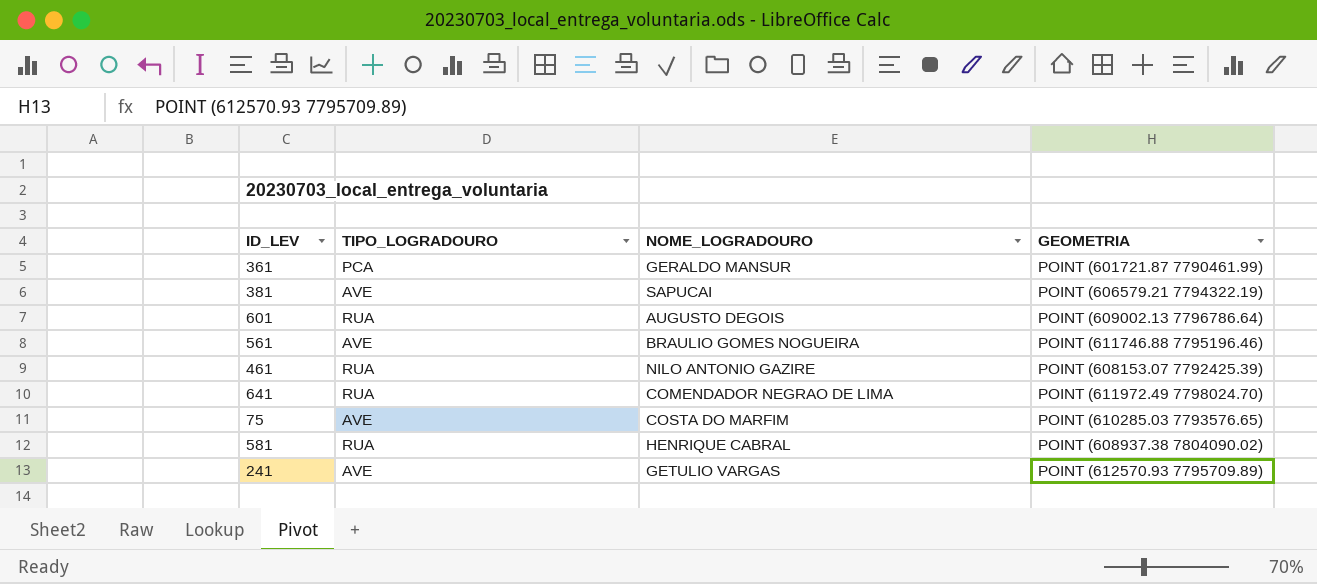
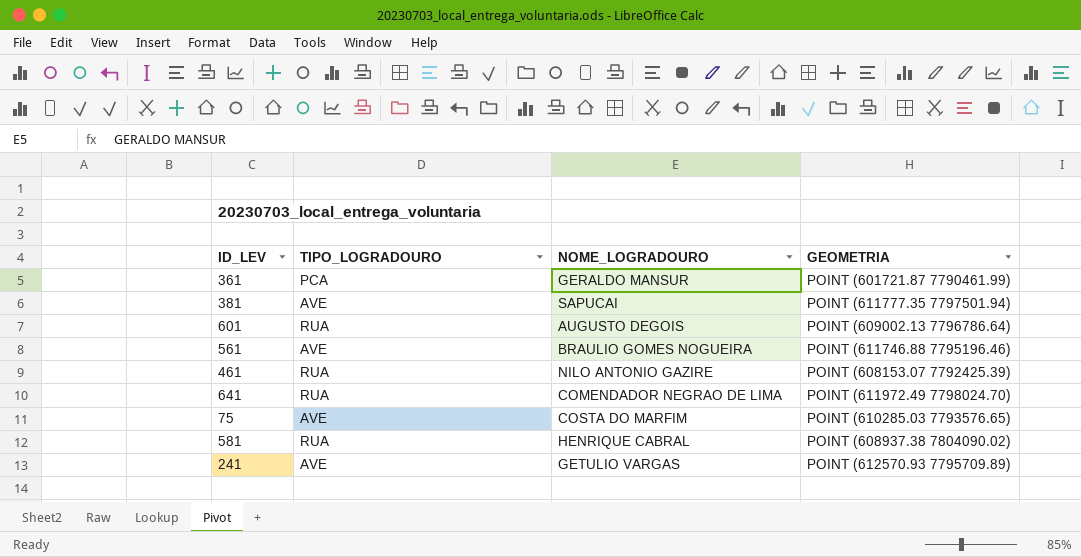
381 | GEOMETRIA: POINT (606579.21 7794322.19) -> POINT (611777.35 7797501.94)

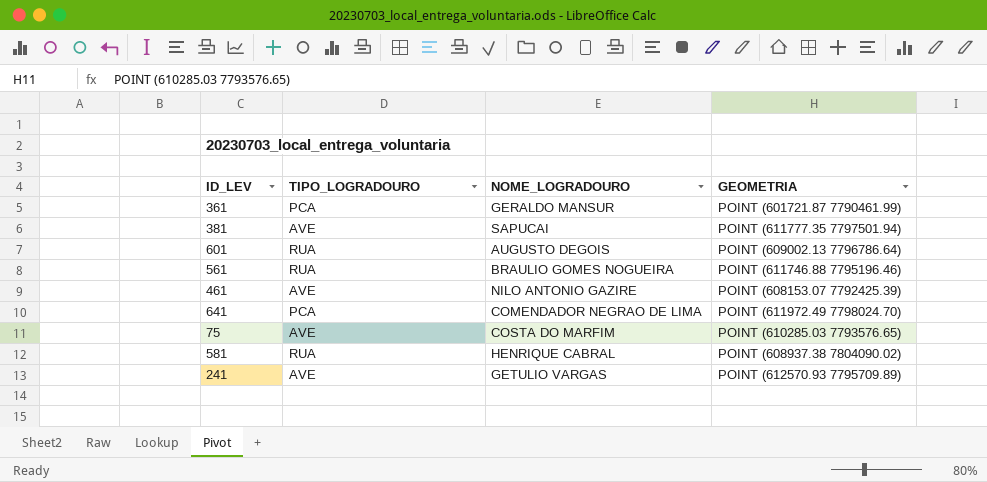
561 | TIPO_LOGRADOURO: AVE -> RUA
461 | TIPO_LOGRADOURO: RUA -> AVE
641 | TIPO_LOGRADOURO: RUA -> PCA

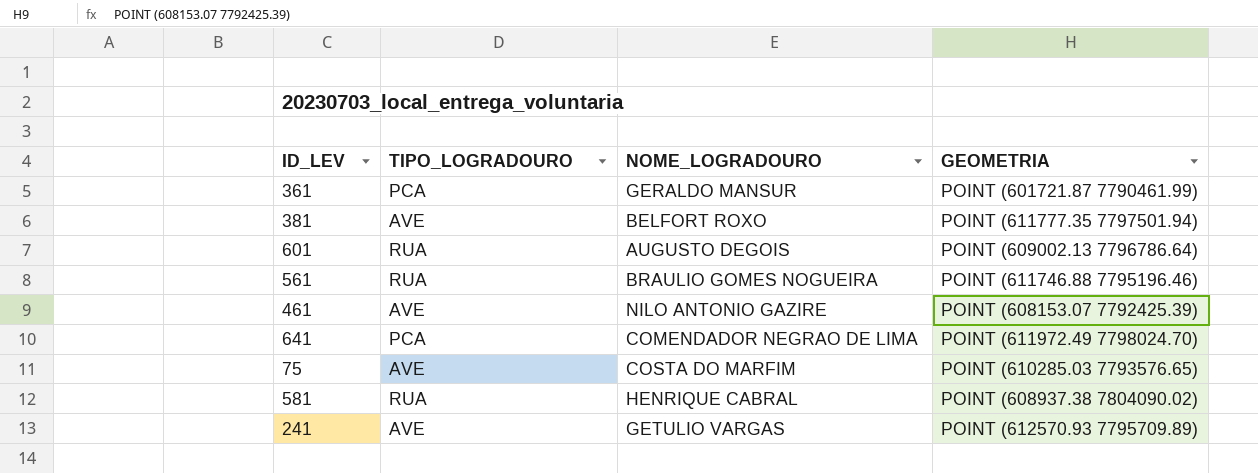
381 | NOME_LOGRADOURO: SAPUCAI -> BELFORT ROXO

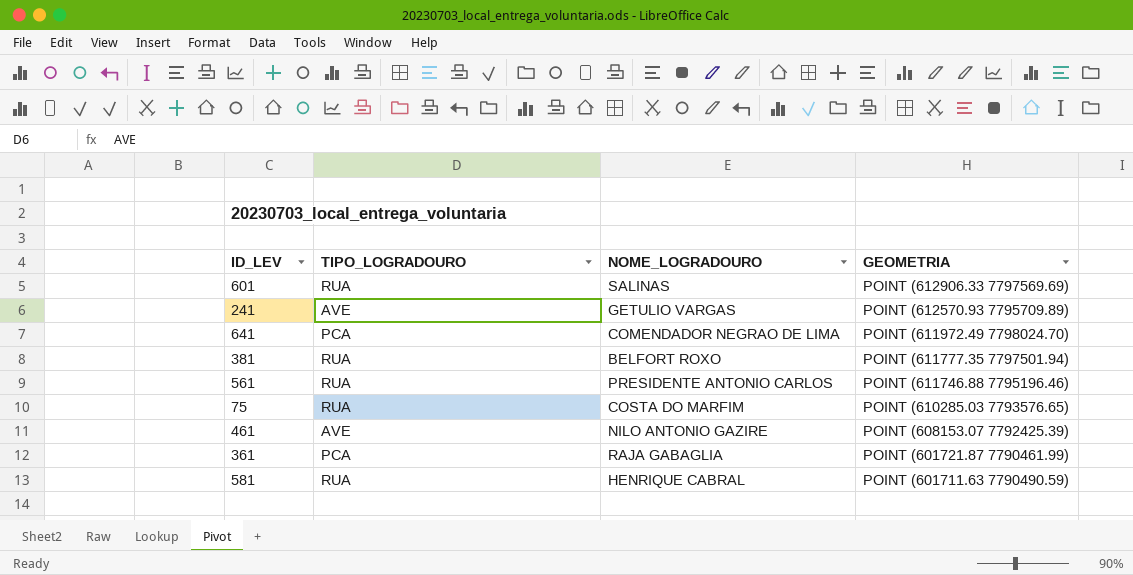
row order: none -> GEOMETRIA descending
601 | NOME_LOGRADOURO: AUGUSTO DEGOIS -> SALINAS
601 | GEOMETRIA: POINT (609002.13 7796786.64) -> POINT (612906.33 7797569.69)
381 | TIPO_LOGRADOURO: AVE -> RUA
561 | NOME_LOGRADOURO: BRAULIO GOMES NOGUEIRA -> PRESIDENTE ANTONIO CARLOS
75 | TIPO_LOGRADOURO: AVE -> RUA
361 | NOME_LOGRADOURO: GERALDO MANSUR -> RAJA GABAGLIA
581 | GEOMETRIA: POINT (608937.38 7804090.02) -> POINT (601711.63 7790490.59)

